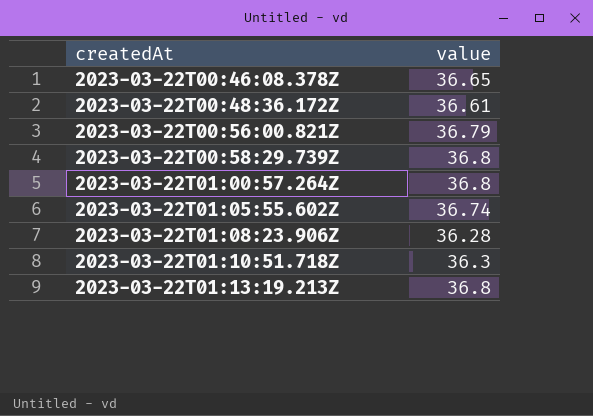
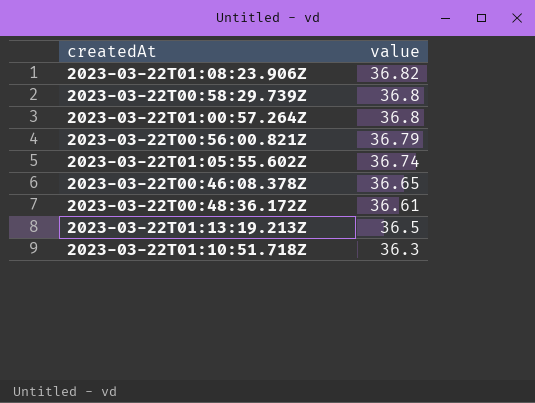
row order: createdAt ascending -> value descending
2023-03-22T01:08:23.906Z | value: 36.28 -> 36.82
2023-03-22T01:13:19.213Z | value: 36.8 -> 36.5

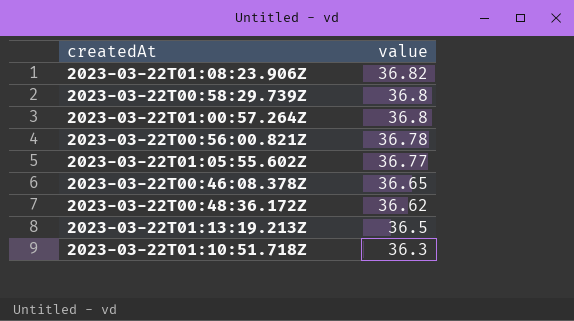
2023-03-22T00:56:00.821Z | value: 36.79 -> 36.78
2023-03-22T01:05:55.602Z | value: 36.74 -> 36.77
2023-03-22T00:48:36.172Z | value: 36.61 -> 36.62

